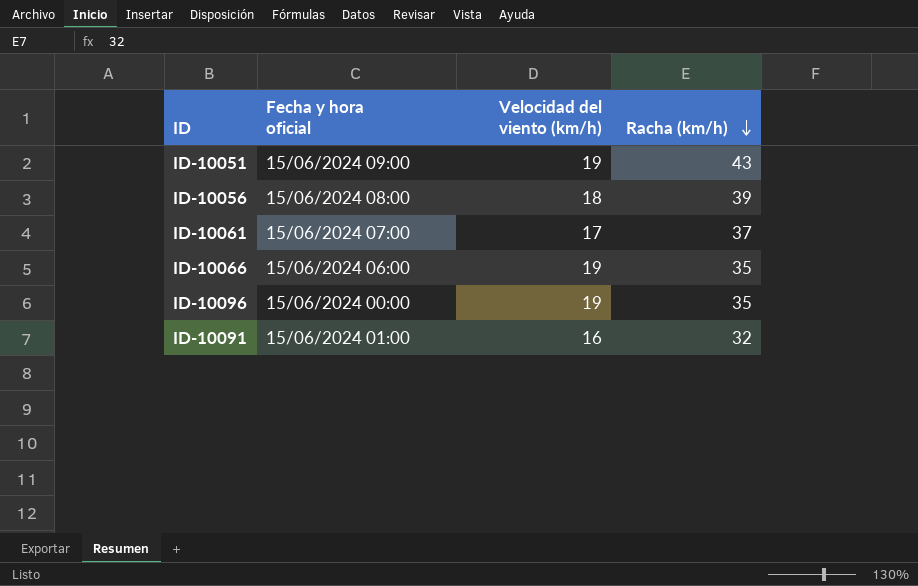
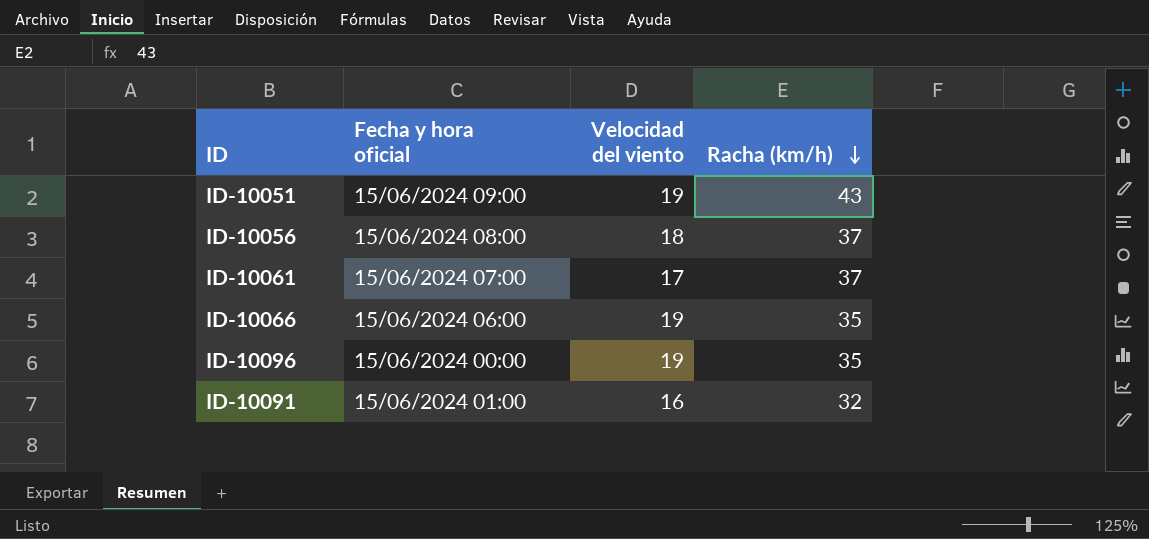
column name: Velocidad del viento (km/h) -> Velocidad del viento
ID-10056 | Racha (km/h): 39 -> 37

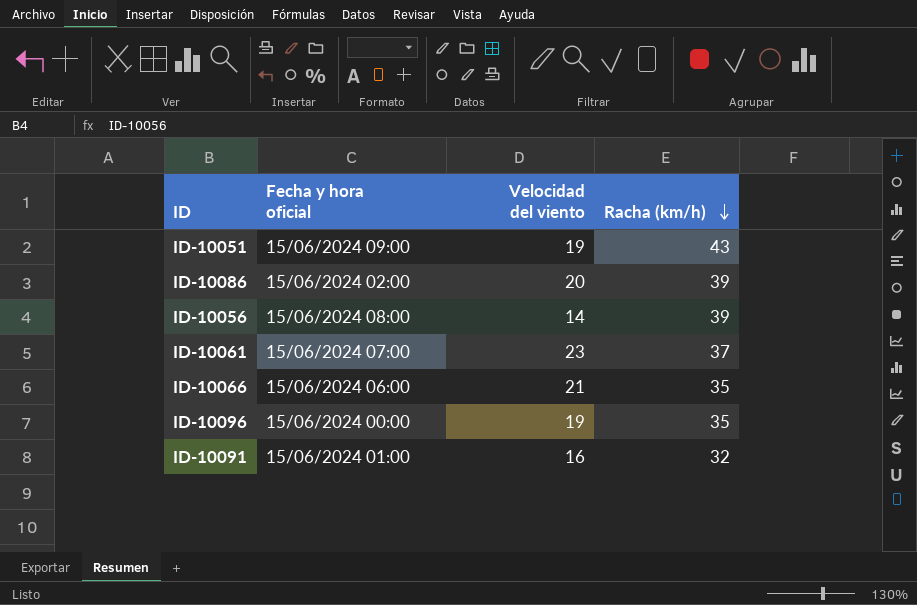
row ID-10086: none -> 15/06/2024 02:00 | 20 | 39
ID-10056 | Velocidad del viento: 18 -> 14
ID-10056 | Racha (km/h): 37 -> 39
ID-10061 | Velocidad del viento: 17 -> 23
ID-10066 | Velocidad del viento: 19 -> 21

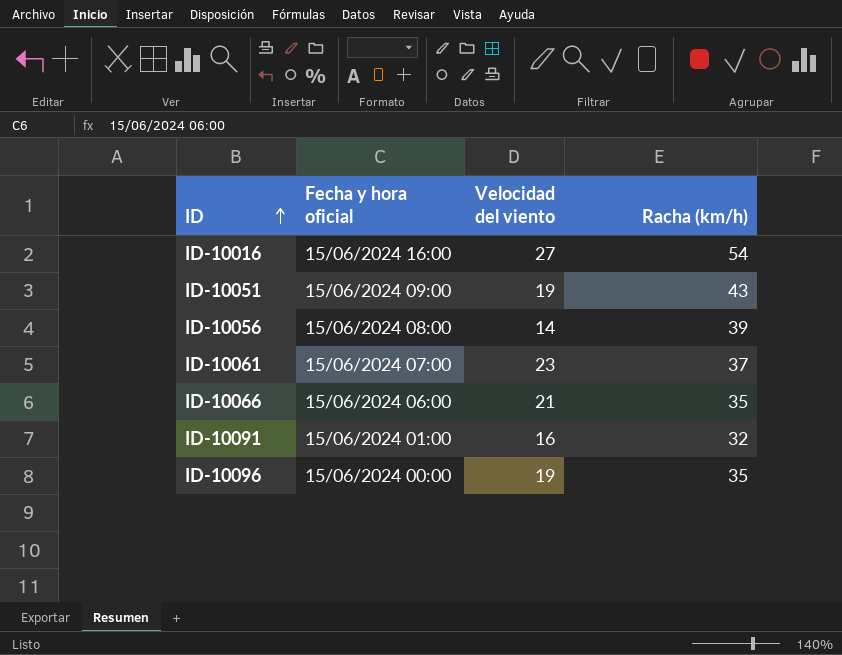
row order: Racha (km/h) descending -> ID ascending
row ID-10086: 15/06/2024 02:00 | 20 | 39 -> none
row ID-10016: none -> 15/06/2024 16:00 | 27 | 54

